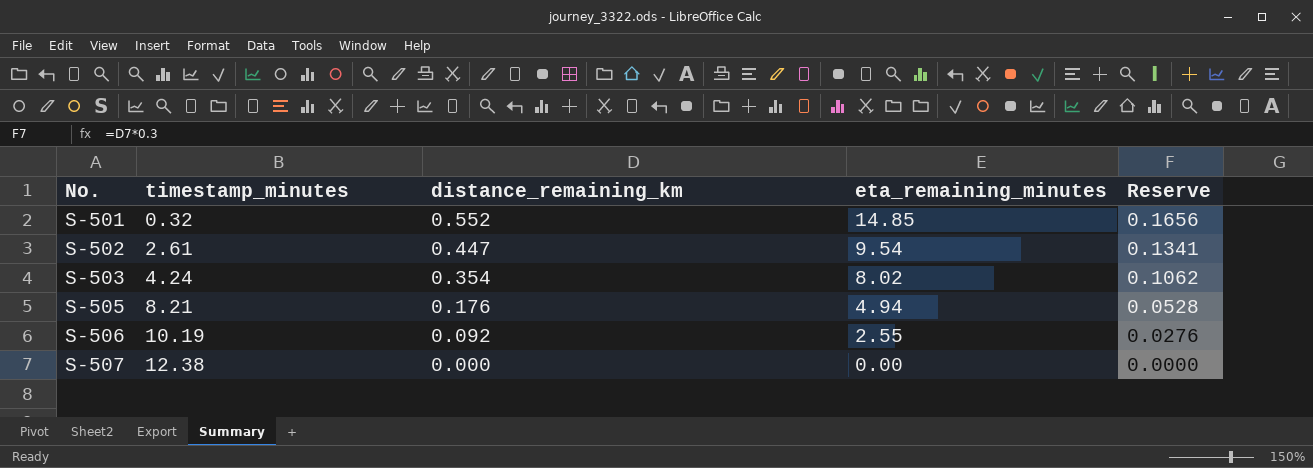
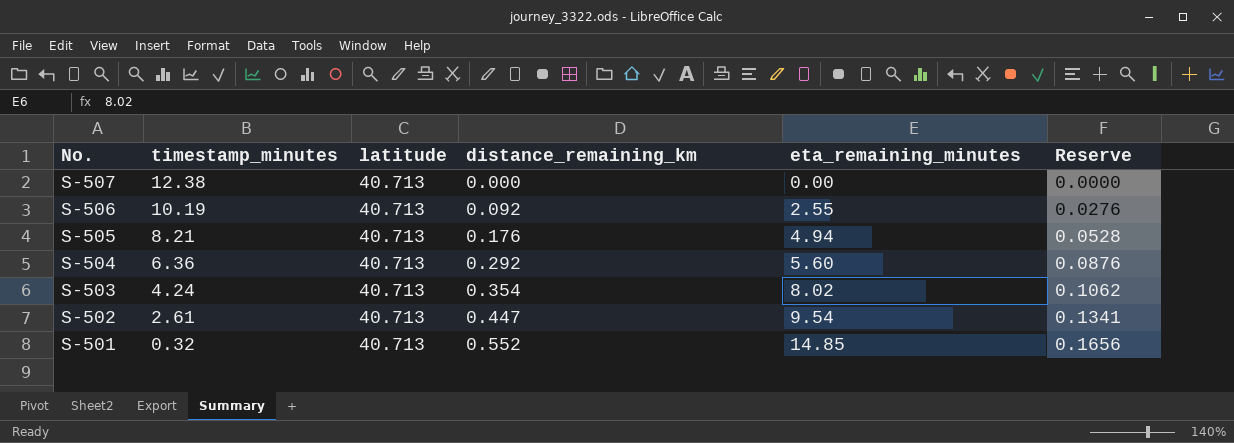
row order: No. ascending -> No. descending
column latitude | position: none -> 3
row S-504: none -> 6.36 | 40.713 | 0.292 | 5.60 | 0.0876

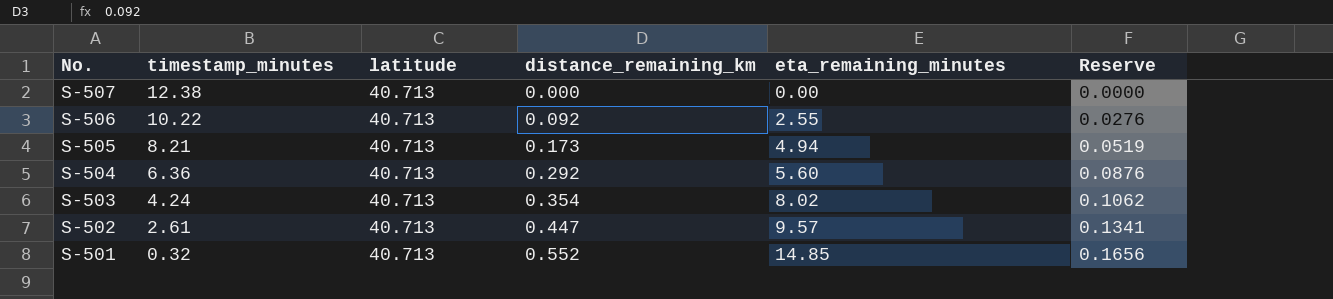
S-506 | timestamp_minutes: 10.19 -> 10.22
S-505 | distance_remaining_km: 0.176 -> 0.173
S-505 | Reserve: 0.0528 -> 0.0519
S-502 | eta_remaining_minutes: 9.54 -> 9.57

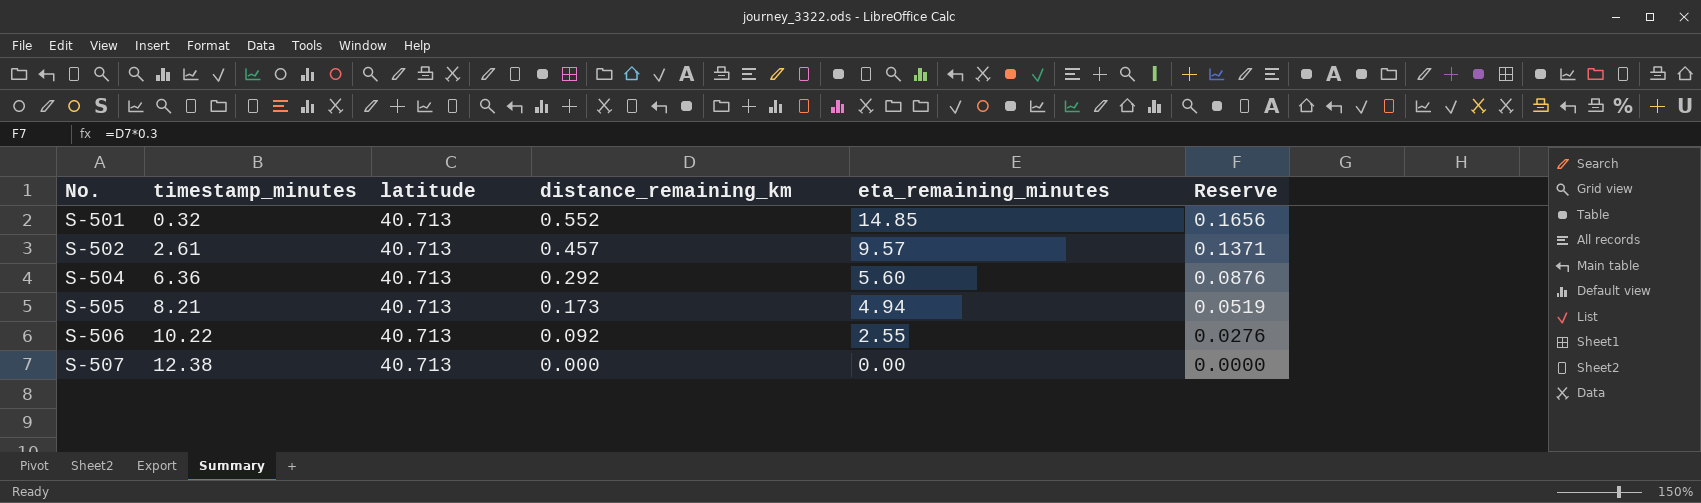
row order: No. descending -> No. ascending
row S-503: 4.24 | 40.713 | 0.354 | 8.02 | 0.1062 -> none
S-502 | distance_remaining_km: 0.447 -> 0.457
S-502 | Reserve: 0.1341 -> 0.1371

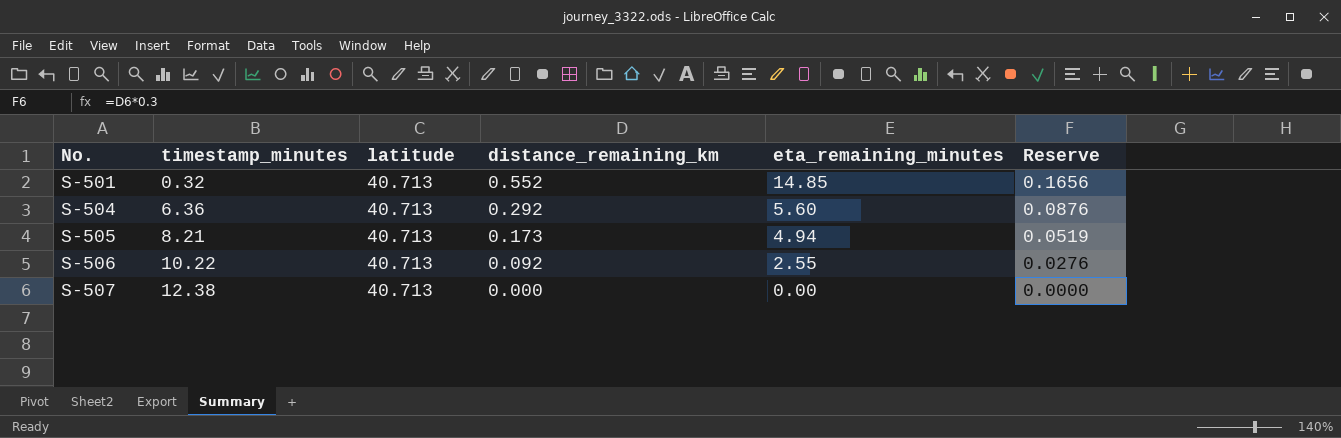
row S-502: 2.61 | 40.713 | 0.457 | 9.57 | 0.1371 -> none

